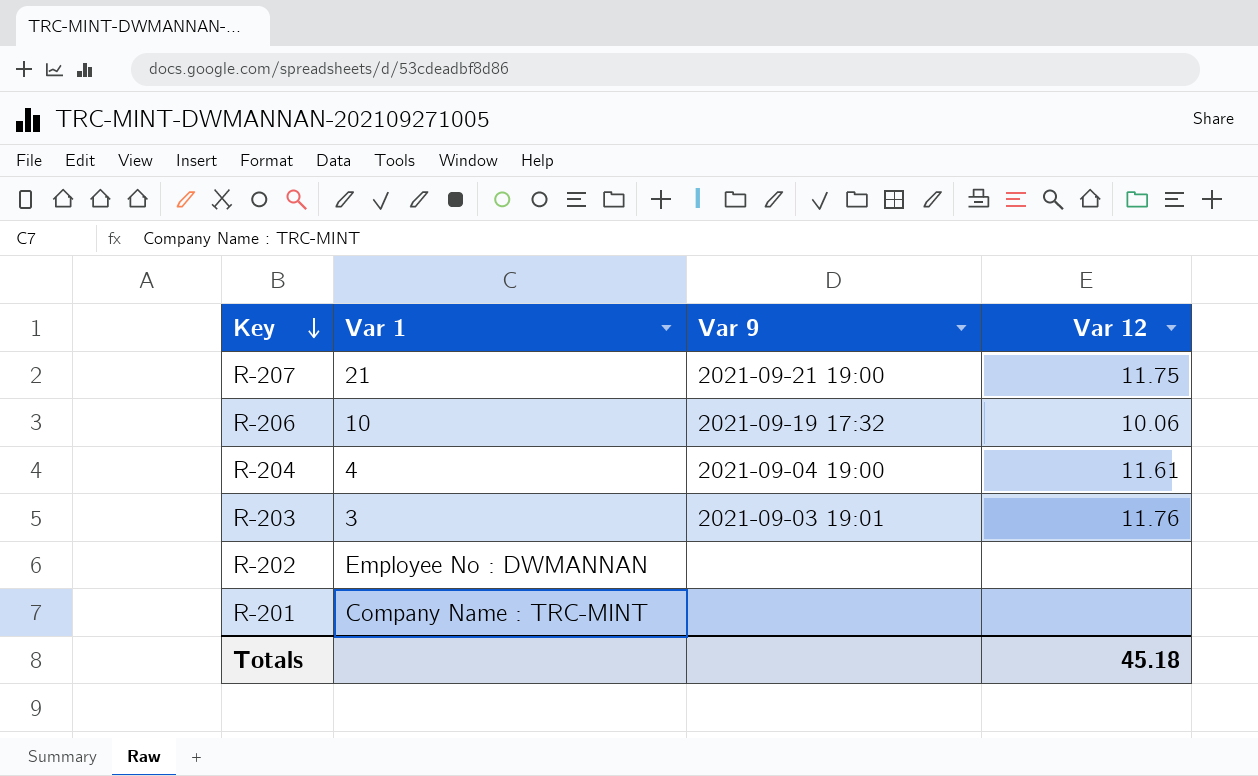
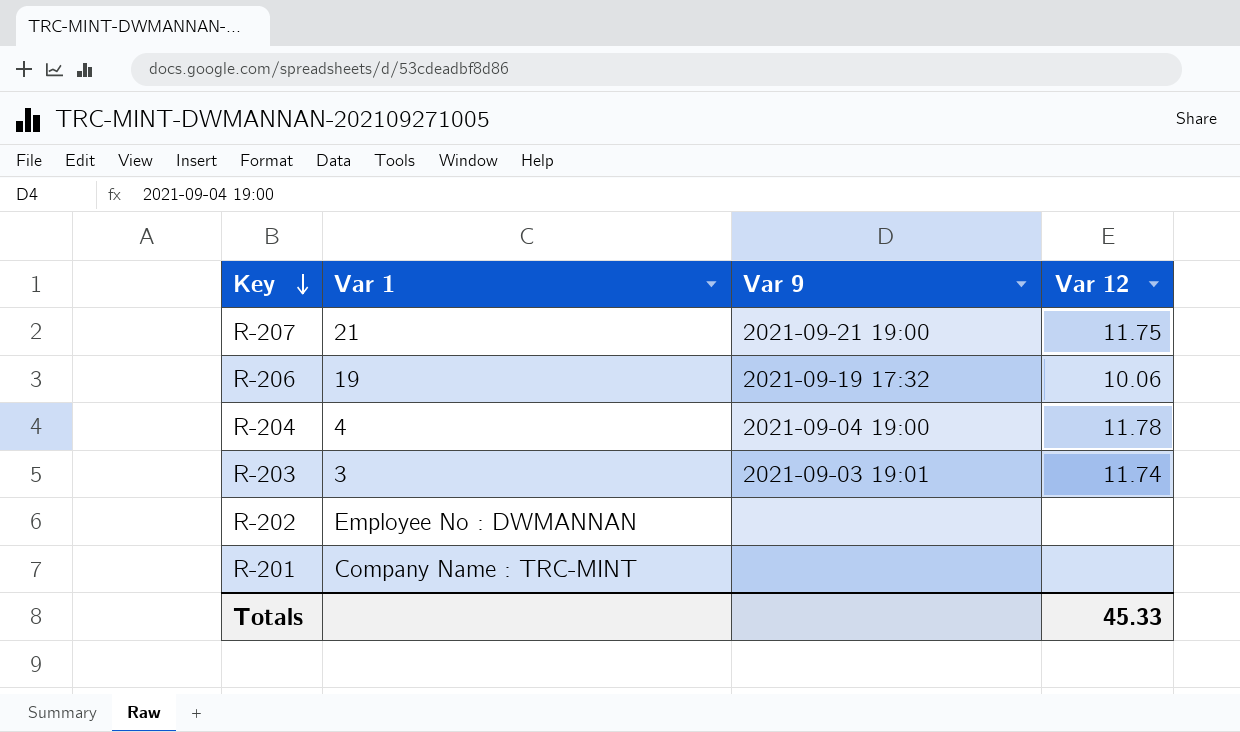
R-206 | Var 1: 10 -> 19
R-204 | Var 12: 11.61 -> 11.78
R-203 | Var 12: 11.76 -> 11.74
Totals | Var 12: 45.18 -> 45.33

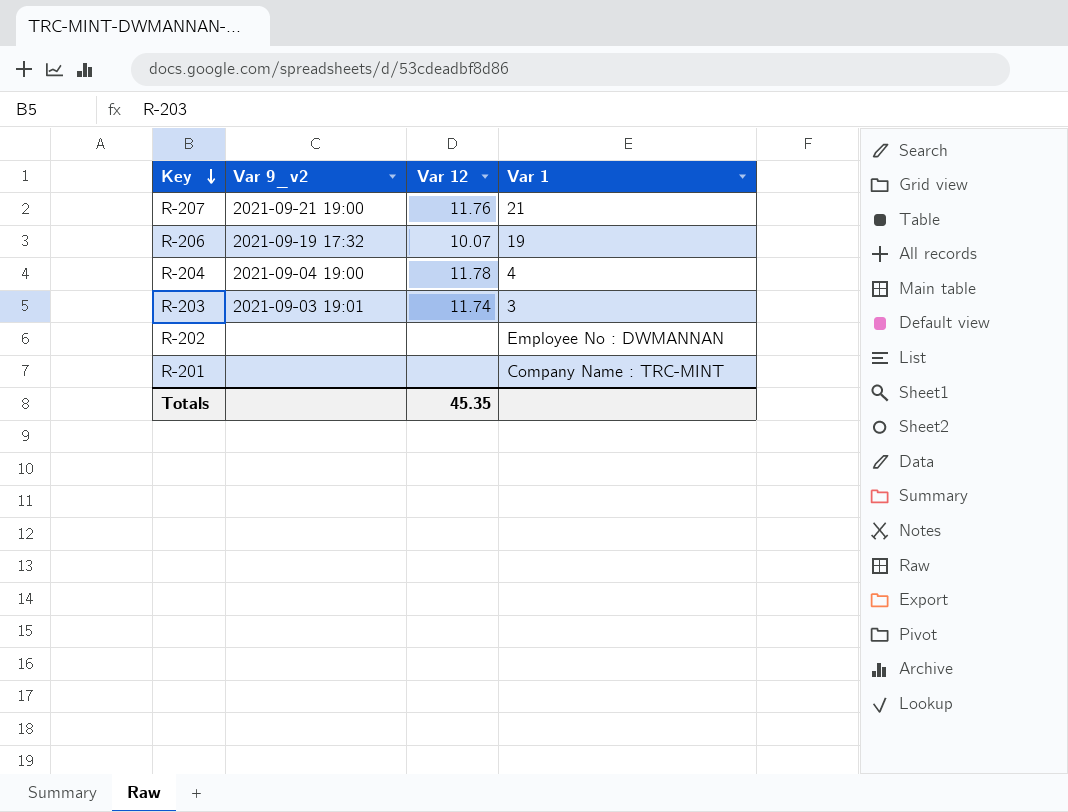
column name: Var 9 -> Var 9_v2
column Var 1 | position: 2 -> 4
R-207 | Var 12: 11.75 -> 11.76
R-206 | Var 12: 10.06 -> 10.07
Totals | Var 12: 45.33 -> 45.35

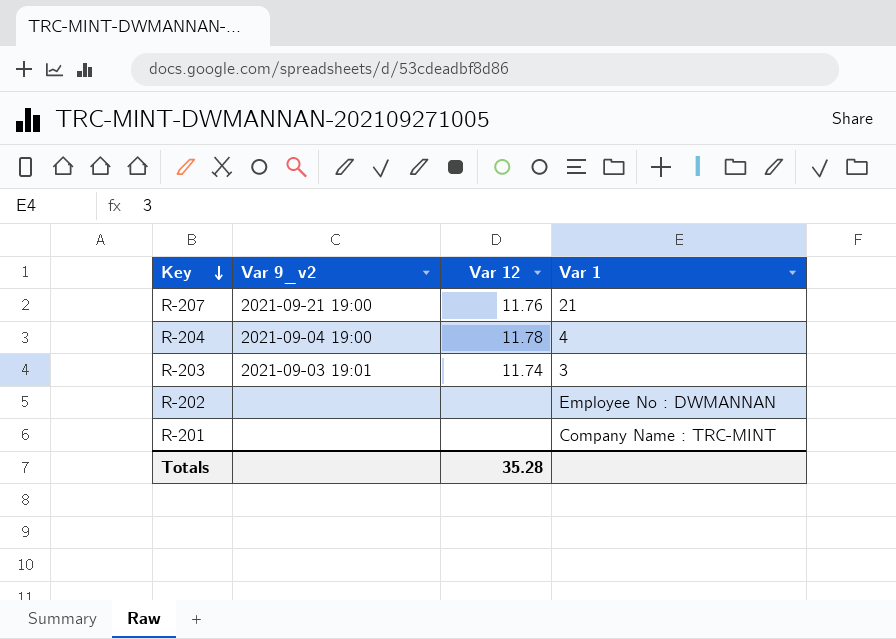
row R-206: 2021-09-19 17:32 | 10.07 | 19 -> none
Totals | Var 12: 45.35 -> 35.28

